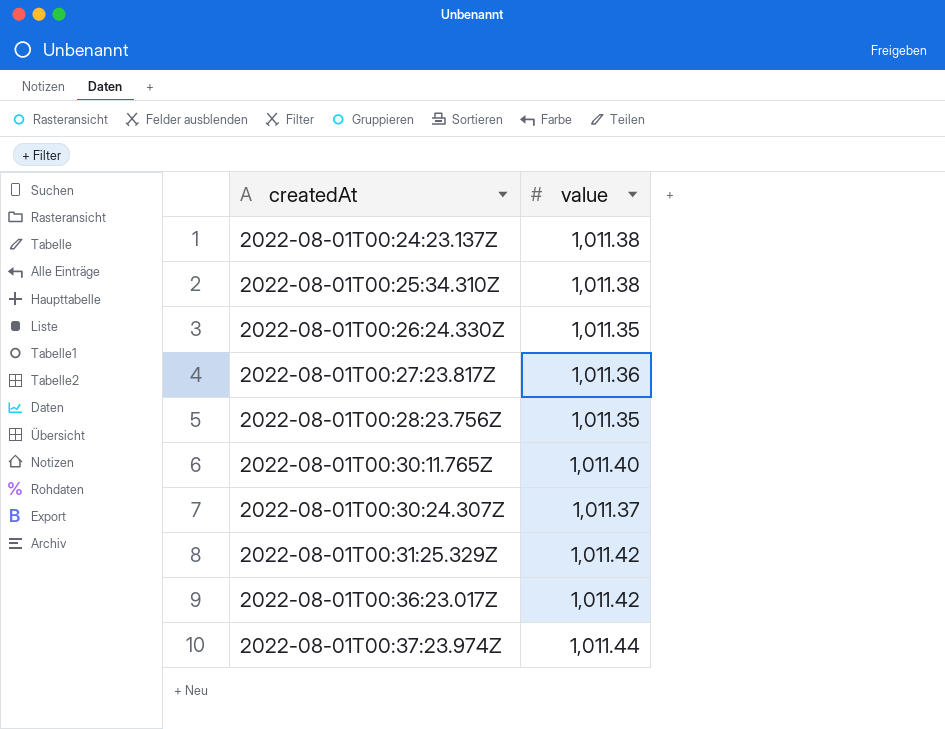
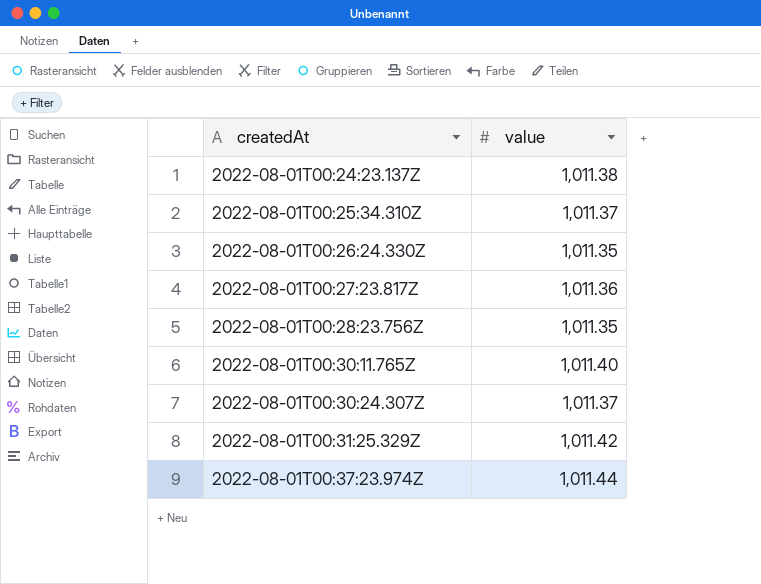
row 2022-08-01T00:36:23.017Z: 1,011.42 -> none
2022-08-01T00:25:34.310Z | value: 1,011.38 -> 1,011.37

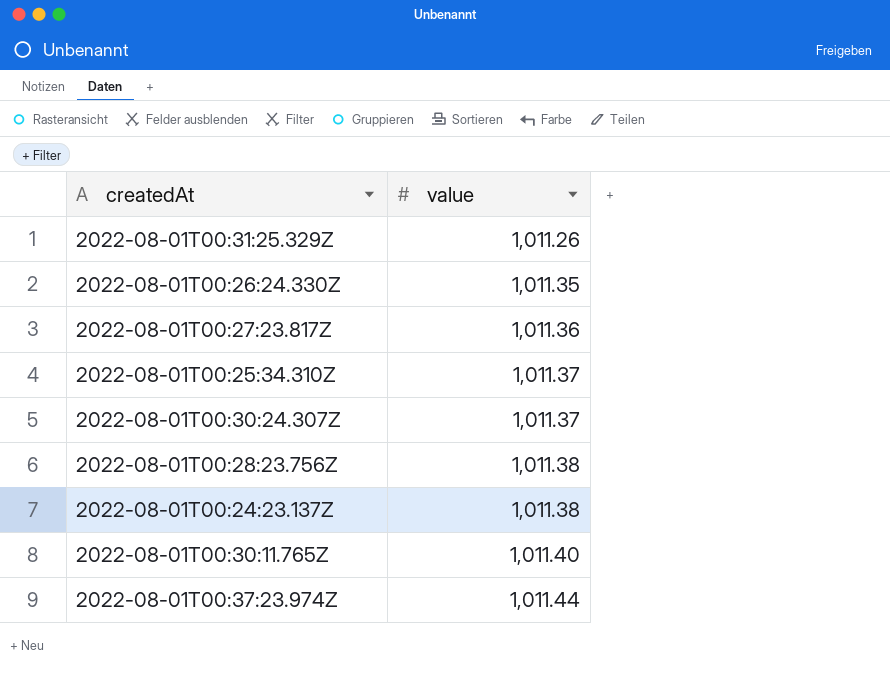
row order: createdAt ascending -> value ascending
2022-08-01T00:31:25.329Z | value: 1,011.42 -> 1,011.26
2022-08-01T00:28:23.756Z | value: 1,011.35 -> 1,011.38

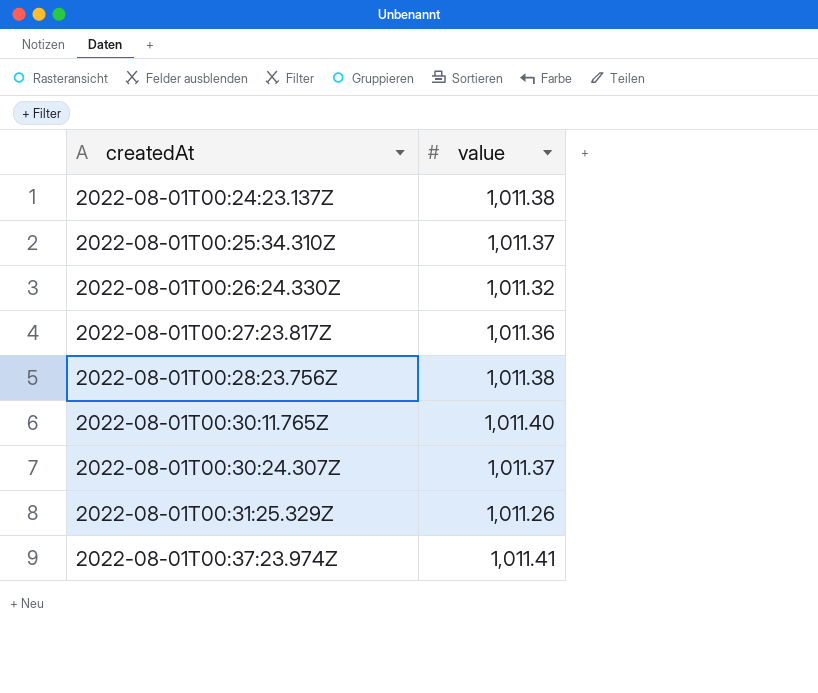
row order: value ascending -> createdAt ascending
2022-08-01T00:26:24.330Z | value: 1,011.35 -> 1,011.32
2022-08-01T00:37:23.974Z | value: 1,011.44 -> 1,011.41

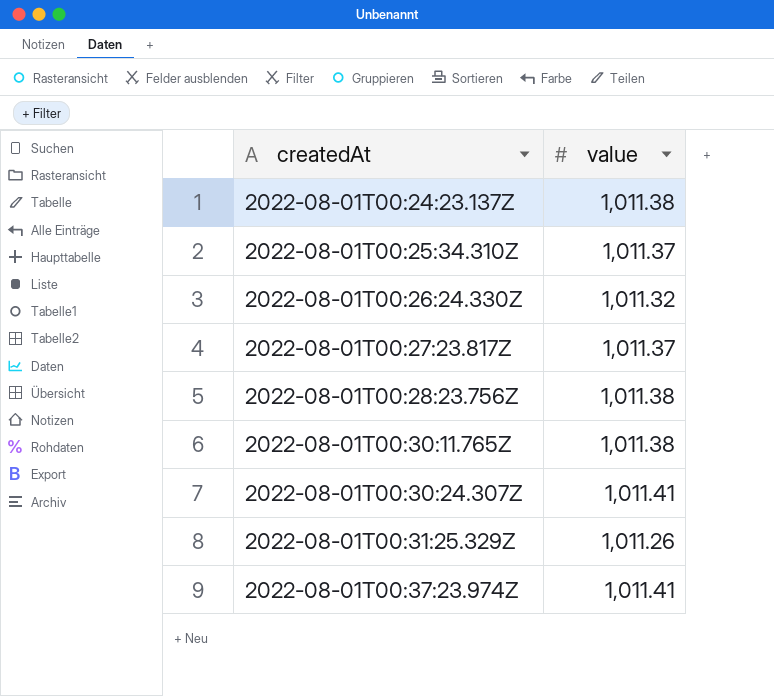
2022-08-01T00:27:23.817Z | value: 1,011.36 -> 1,011.37
2022-08-01T00:30:11.765Z | value: 1,011.40 -> 1,011.38
2022-08-01T00:30:24.307Z | value: 1,011.37 -> 1,011.41

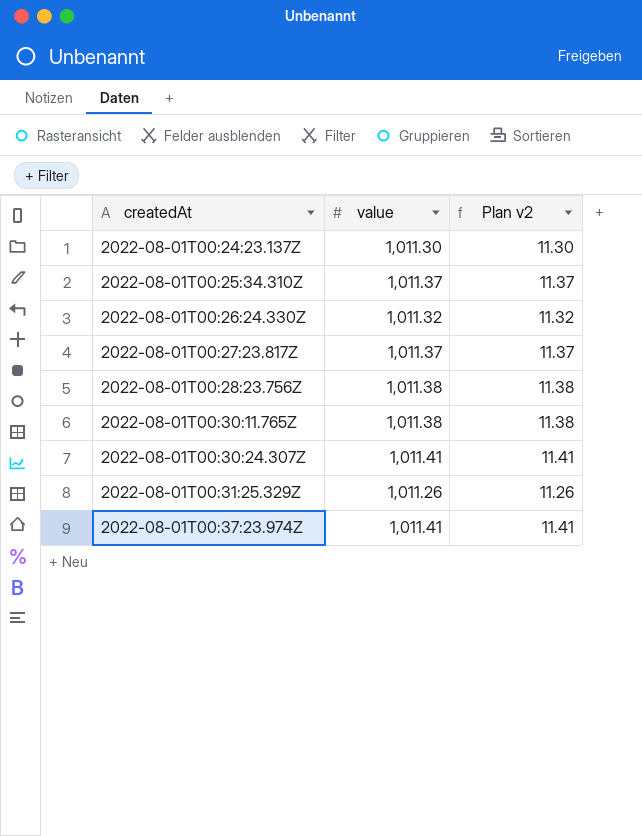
column Plan v2 | formula: none -> [value] - 1000
2022-08-01T00:24:23.137Z | value: 1,011.38 -> 1,011.30

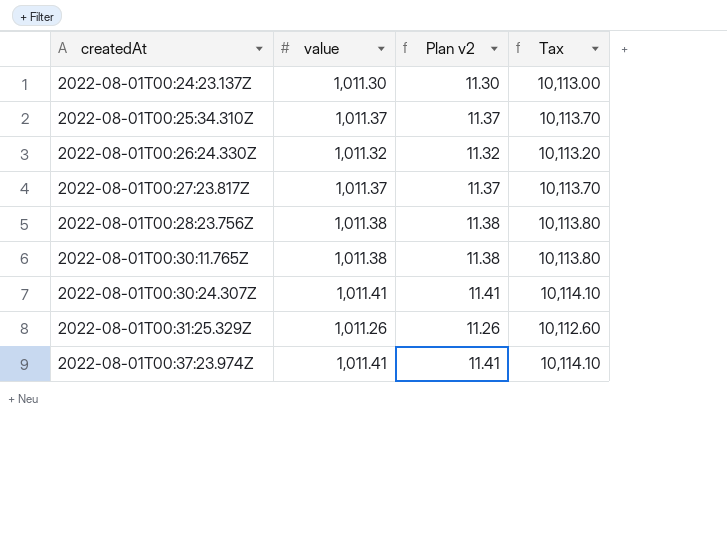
column Tax | formula: none -> [value] * 10

